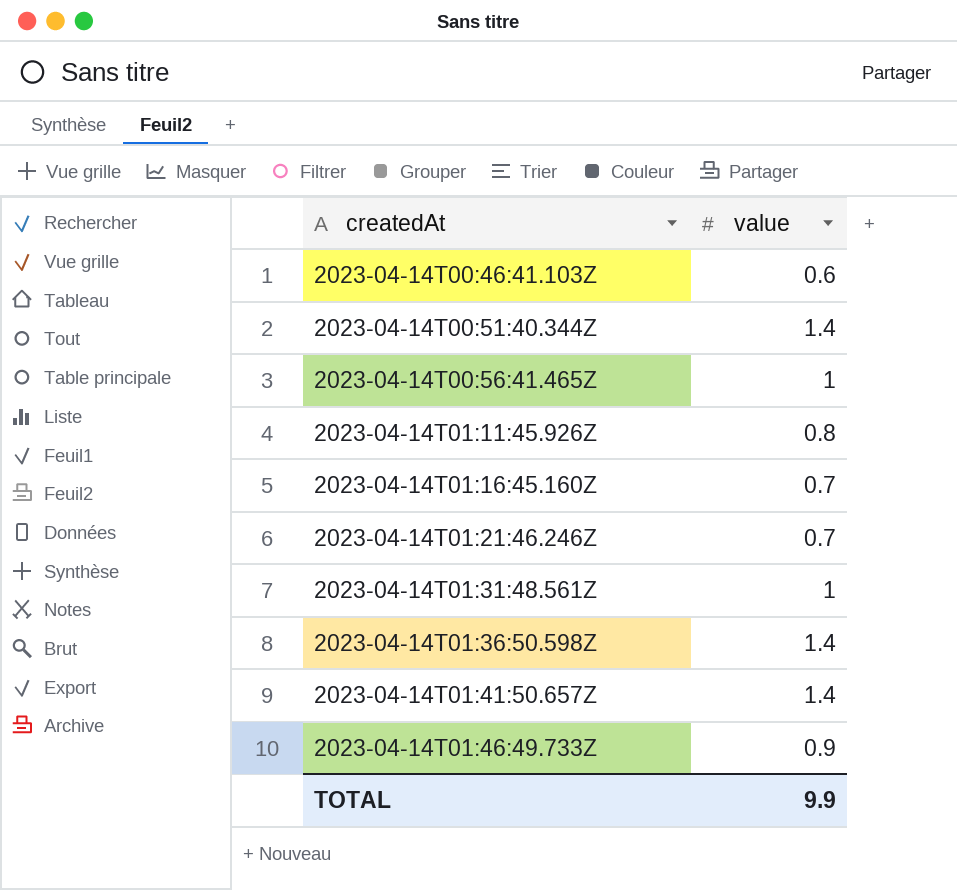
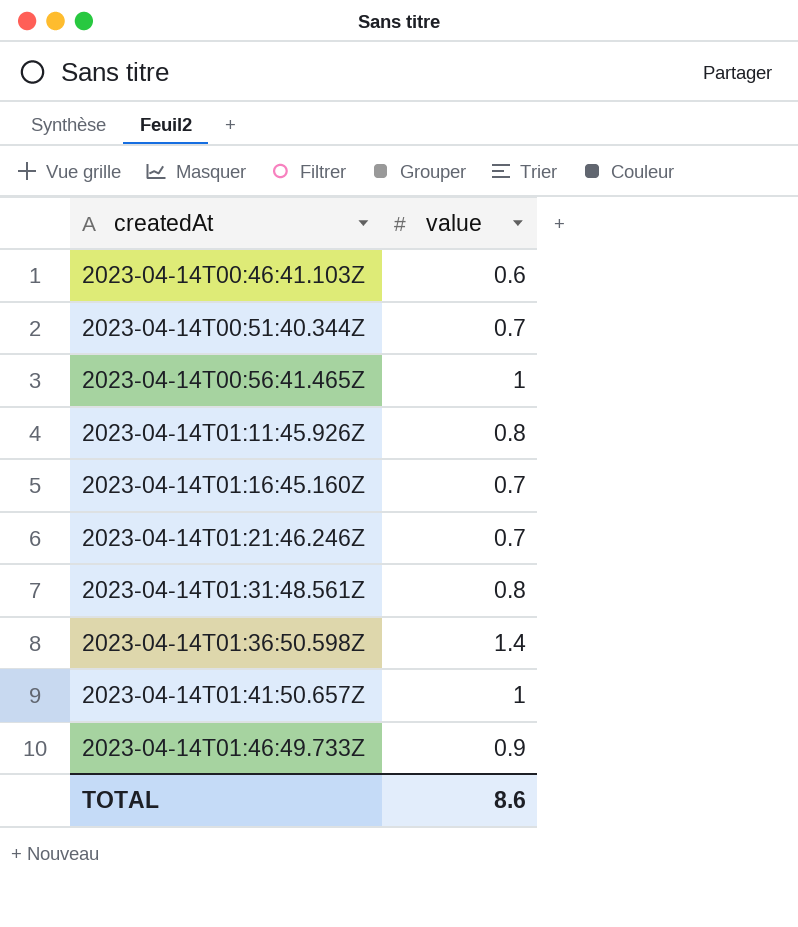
2023-04-14T00:51:40.344Z | value: 1.4 -> 0.7
2023-04-14T01:31:48.561Z | value: 1 -> 0.8
2023-04-14T01:41:50.657Z | value: 1.4 -> 1
TOTAL | value: 9.9 -> 8.6

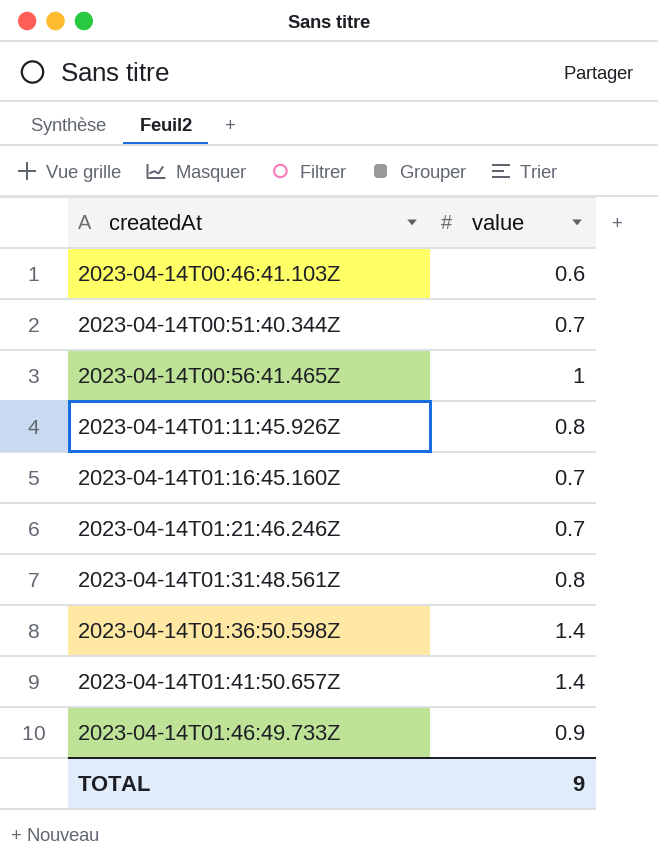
2023-04-14T01:41:50.657Z | value: 1 -> 1.4
TOTAL | value: 8.6 -> 9

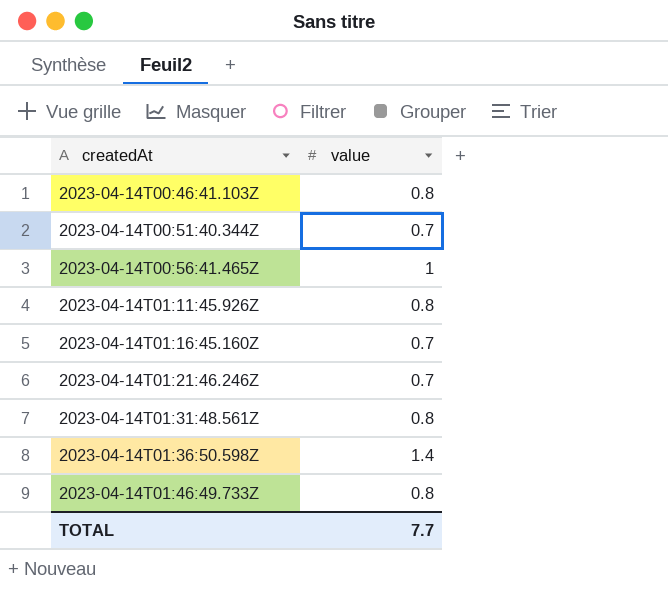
row 2023-04-14T01:41:50.657Z: 1.4 -> none
2023-04-14T00:46:41.103Z | value: 0.6 -> 0.8
2023-04-14T01:46:49.733Z | value: 0.9 -> 0.8
TOTAL | value: 9 -> 7.7

